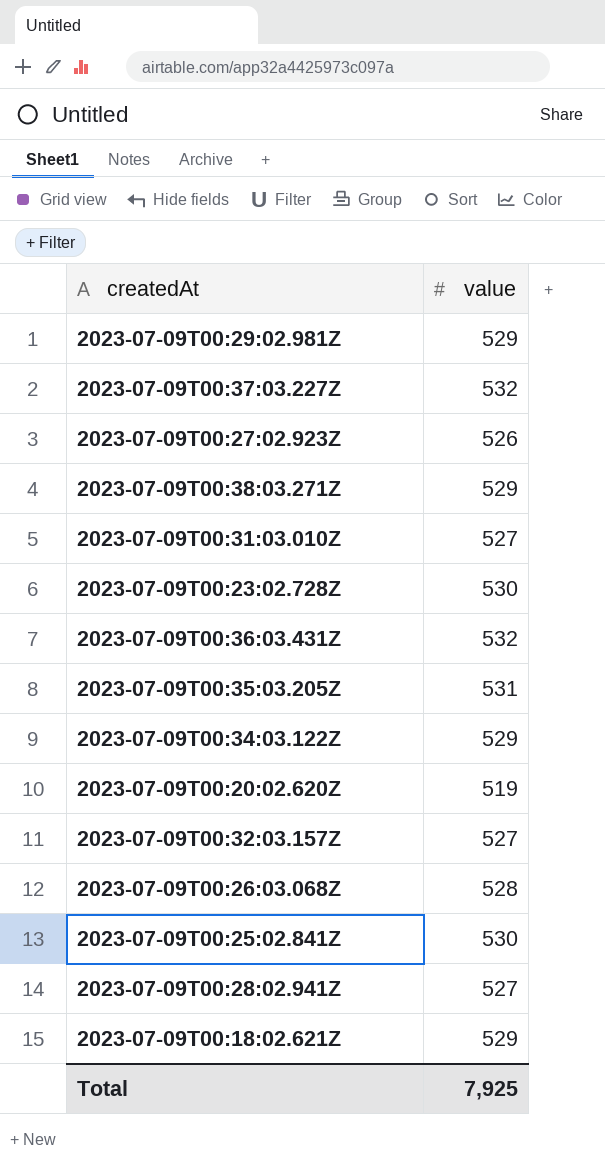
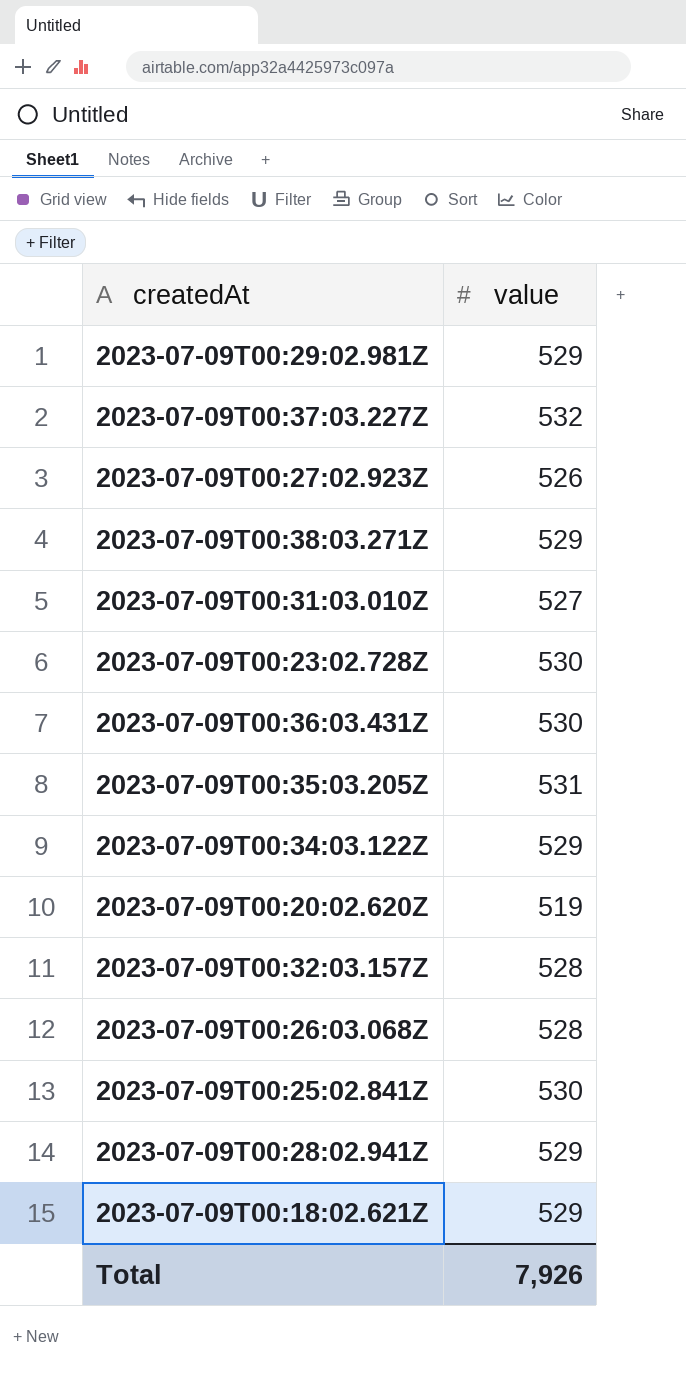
2023-07-09T00:36:03.431Z | value: 532 -> 530
2023-07-09T00:32:03.157Z | value: 527 -> 528
2023-07-09T00:28:02.941Z | value: 527 -> 529
Total | value: 7,925 -> 7,926

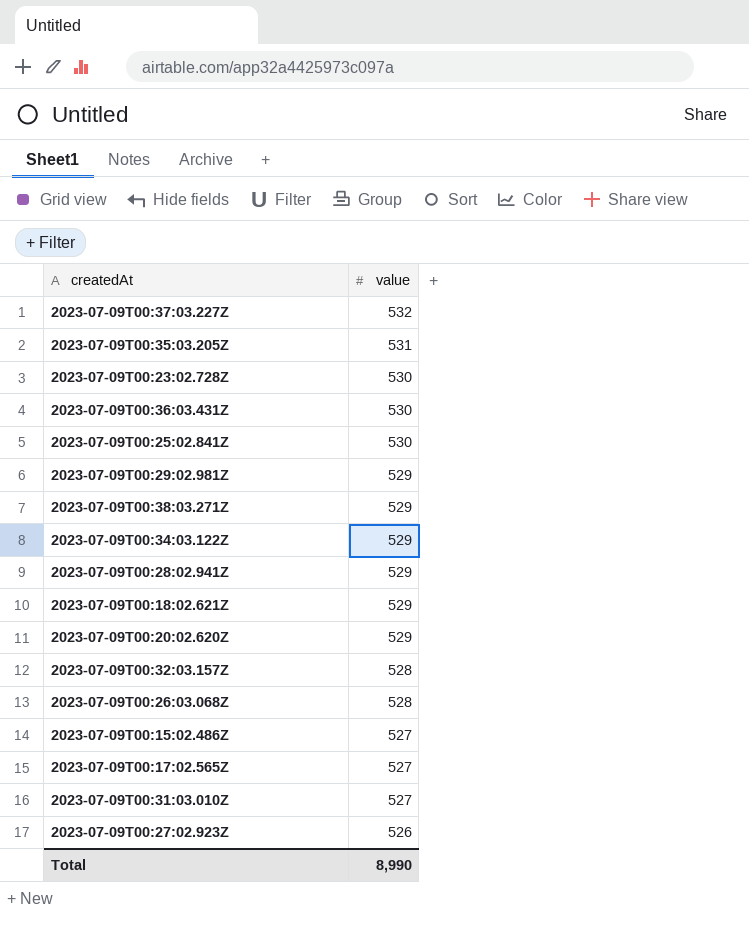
row order: none -> value descending
2023-07-09T00:20:02.620Z | value: 519 -> 529
row 2023-07-09T00:15:02.486Z: none -> 527
row 2023-07-09T00:17:02.565Z: none -> 527
Total | value: 7,926 -> 8,990

